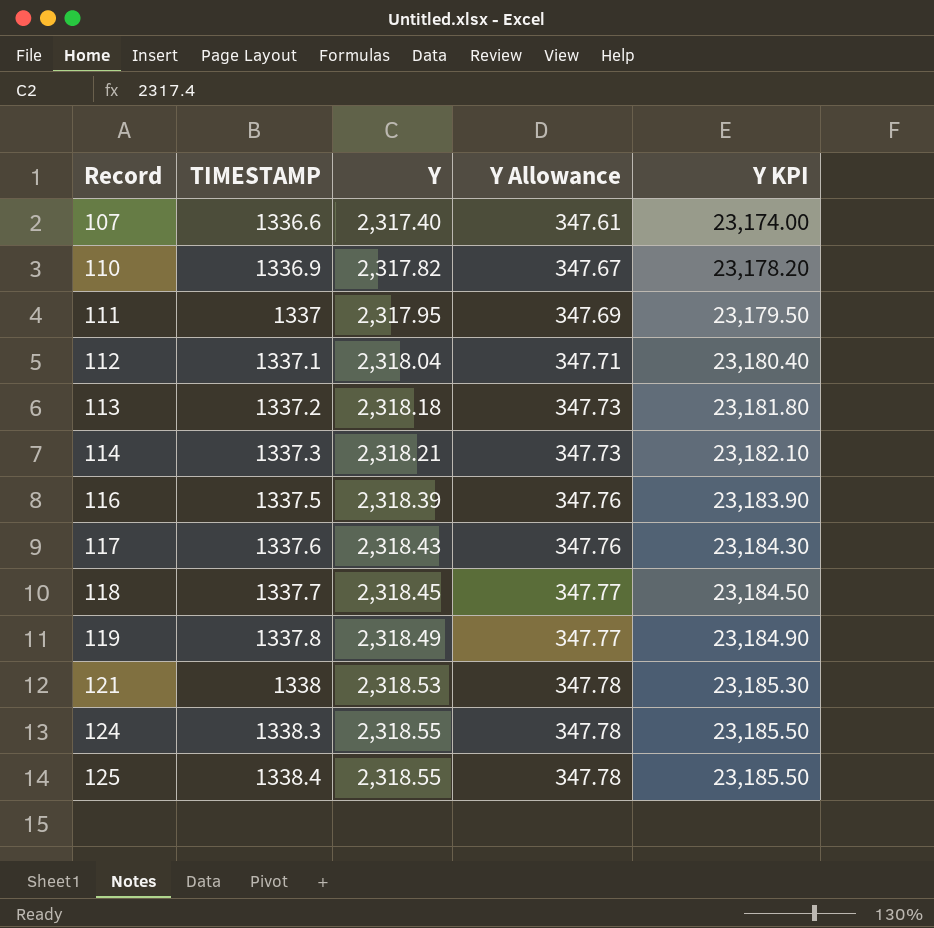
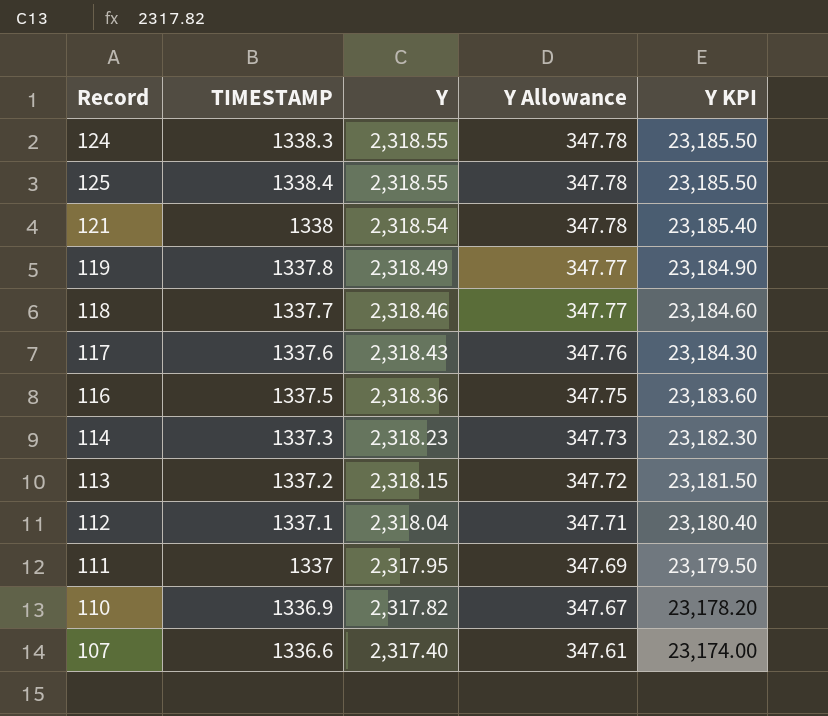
row order: Record ascending -> Y descending
121 | Y: 2,318.53 -> 2,318.54
121 | Y KPI: 23,185.30 -> 23,185.40
118 | Y: 2,318.45 -> 2,318.46
118 | Y KPI: 23,184.50 -> 23,184.60
116 | Y: 2,318.39 -> 2,318.36
116 | Y Allowance: 347.76 -> 347.75
116 | Y KPI: 23,183.90 -> 23,183.60
114 | Y: 2,318.21 -> 2,318.23
114 | Y KPI: 23,182.10 -> 23,182.30
113 | Y: 2,318.18 -> 2,318.15
113 | Y Allowance: 347.73 -> 347.72
113 | Y KPI: 23,181.80 -> 23,181.50

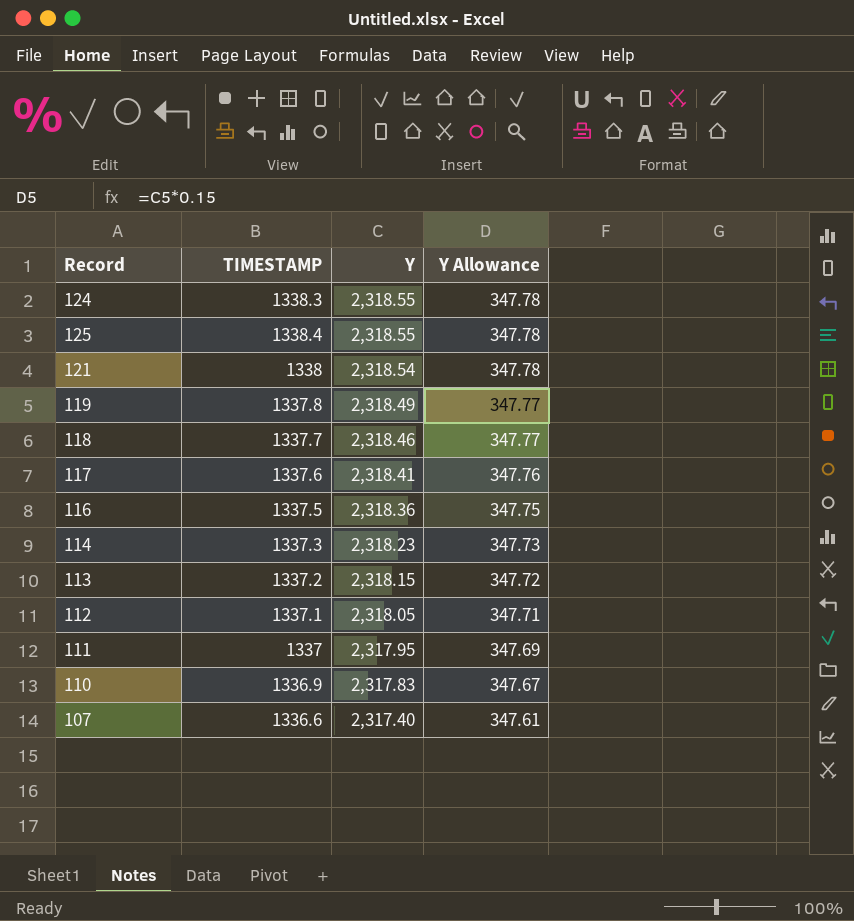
column Y KPI | formula: [Y] * 10 -> none
117 | Y: 2,318.43 -> 2,318.41
112 | Y: 2,318.04 -> 2,318.05
110 | Y: 2,317.82 -> 2,317.83

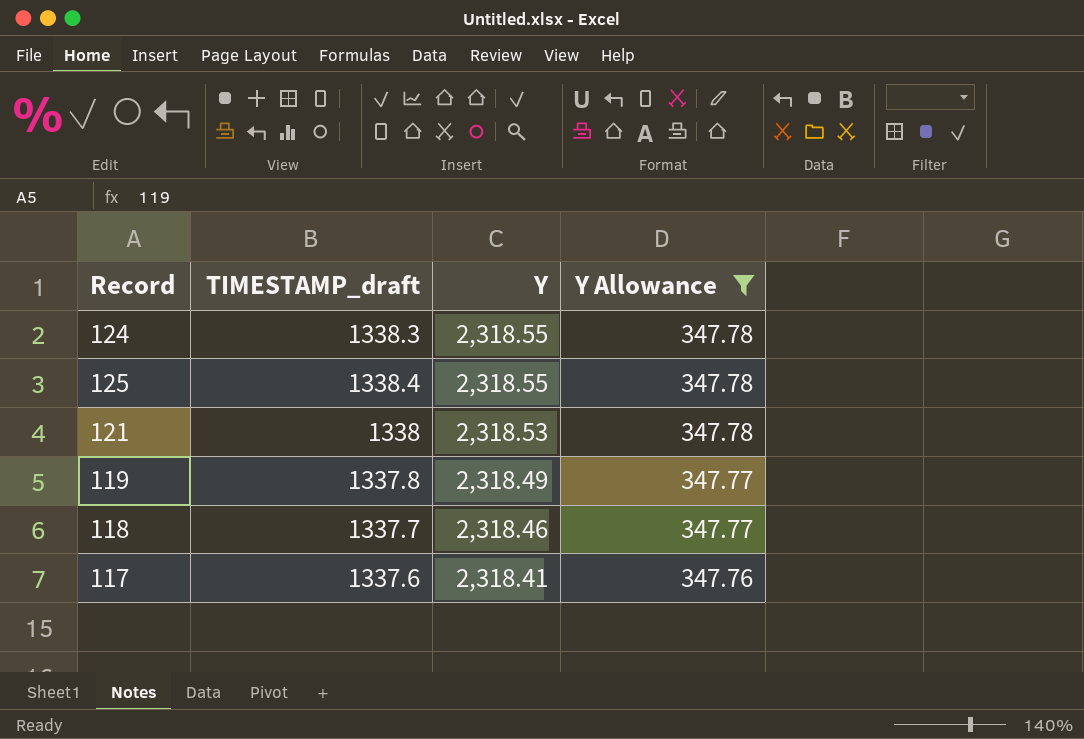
filter: none -> Y Allowance >= 347.76
column name: TIMESTAMP -> TIMESTAMP_draft
121 | Y: 2,318.54 -> 2,318.53

